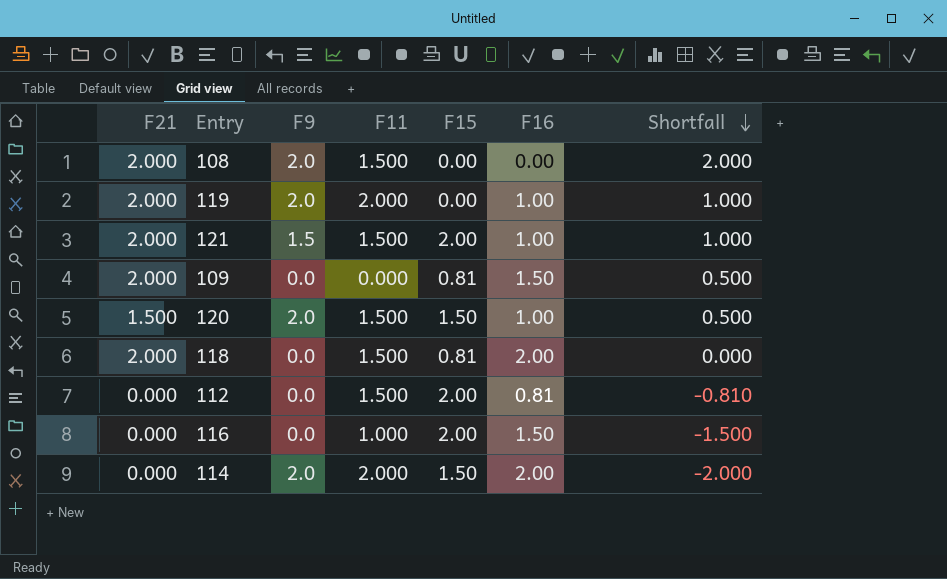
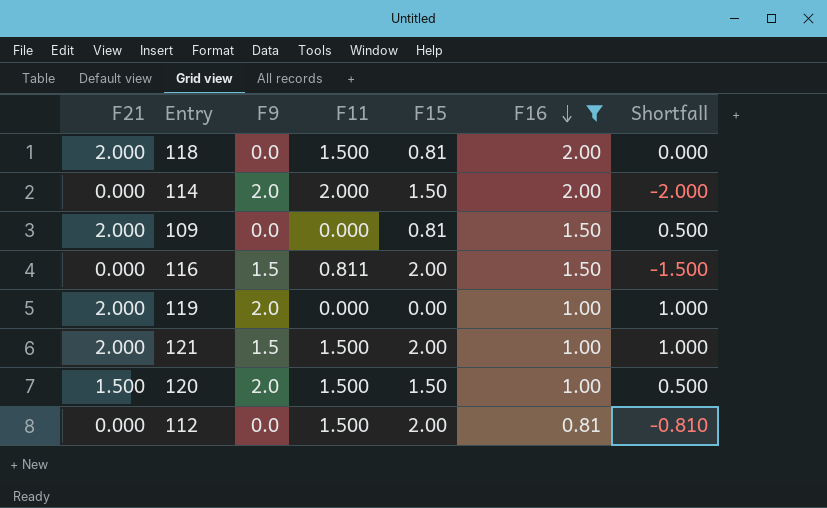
filter: none -> F16 != 0.00
row order: Shortfall descending -> F16 descending
116 | F9: 0.0 -> 1.5
116 | F11: 1.000 -> 0.811
119 | F11: 2.000 -> 0.000

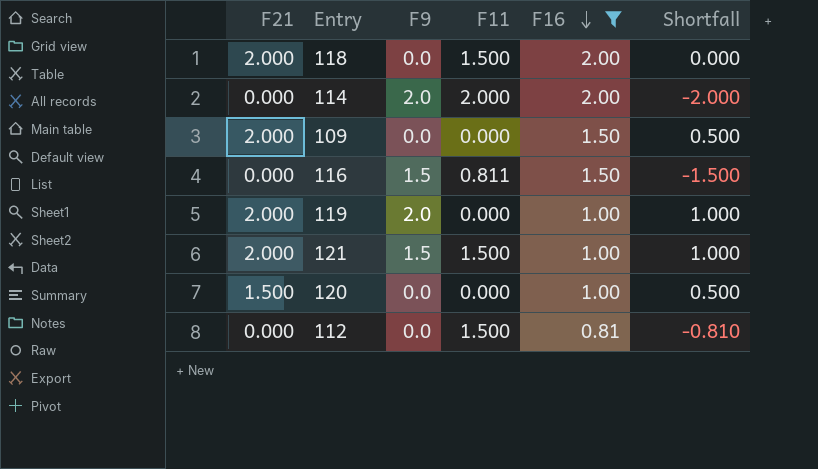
column F15 | position: 5 -> none
120 | F9: 2.0 -> 0.0
120 | F11: 1.500 -> 0.000

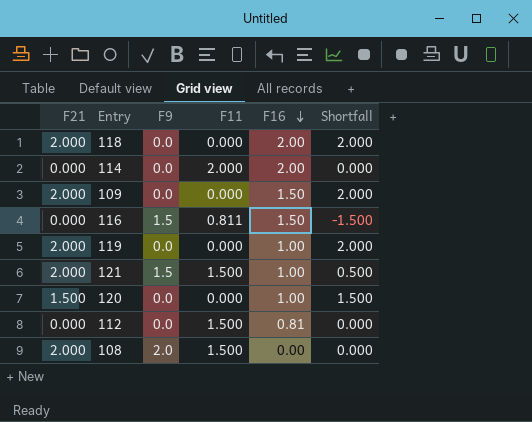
filter: F16 != 0.00 -> none
column Shortfall | formula: [F21] - [F16] -> [F21] - [F9]
118 | F11: 1.500 -> 0.000
114 | F9: 2.0 -> 0.0
119 | F9: 2.0 -> 0.0

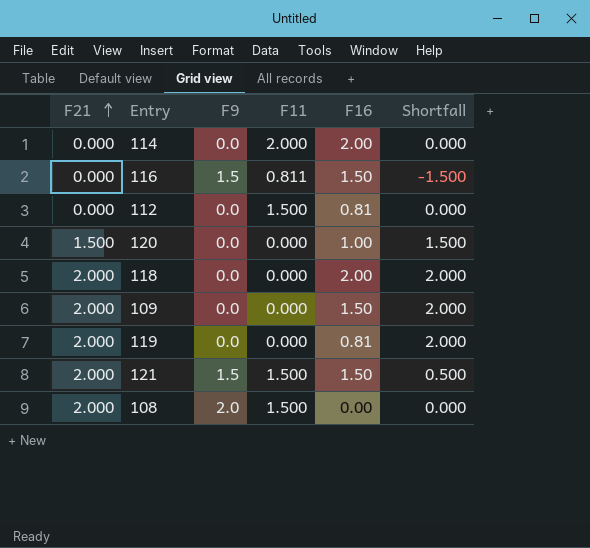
row order: F16 descending -> F21 ascending
119 | F16: 1.00 -> 0.81
121 | F16: 1.00 -> 1.50

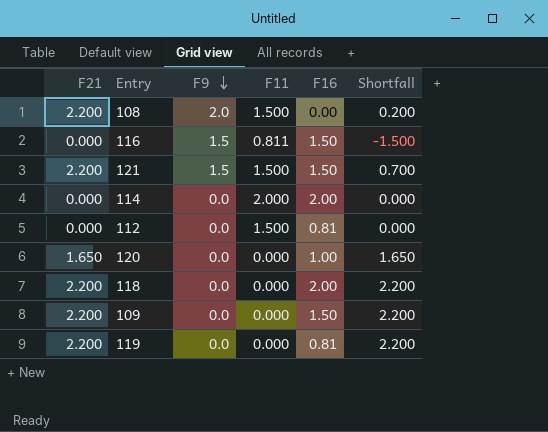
row order: F21 ascending -> F9 descending
108 | F21: 2.000 -> 2.200
108 | Shortfall: 0.000 -> 0.200
121 | F21: 2.000 -> 2.200
121 | Shortfall: 0.500 -> 0.700
120 | F21: 1.500 -> 1.650
120 | Shortfall: 1.500 -> 1.650
118 | F21: 2.000 -> 2.200
118 | Shortfall: 2.000 -> 2.200
109 | F21: 2.000 -> 2.200
109 | Shortfall: 2.000 -> 2.200
119 | F21: 2.000 -> 2.200
119 | Shortfall: 2.000 -> 2.200

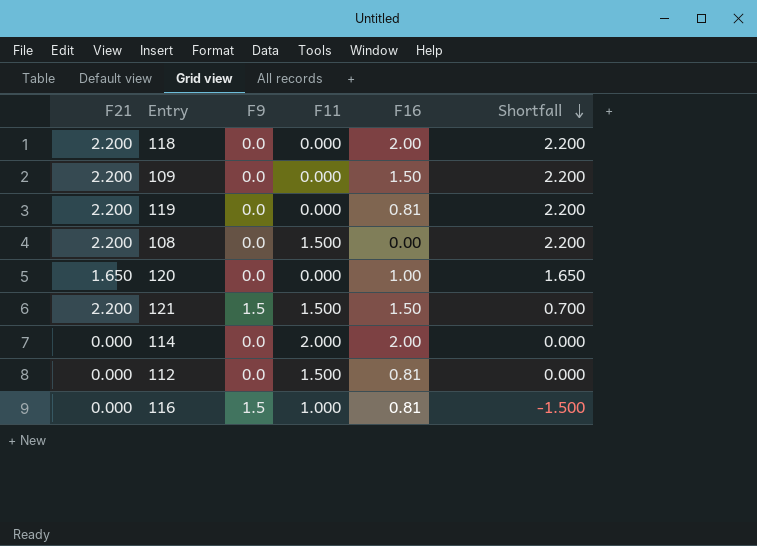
row order: F9 descending -> Shortfall descending
108 | F9: 2.0 -> 0.0
108 | Shortfall: 0.200 -> 2.200
116 | F11: 0.811 -> 1.000
116 | F16: 1.50 -> 0.81

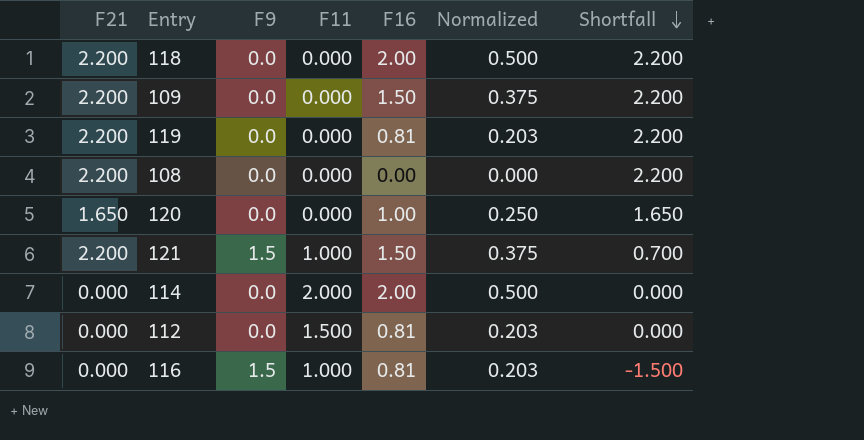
column Normalized | formula: none -> [F16] * 0.25
108 | F11: 1.500 -> 0.000
121 | F11: 1.500 -> 1.000

